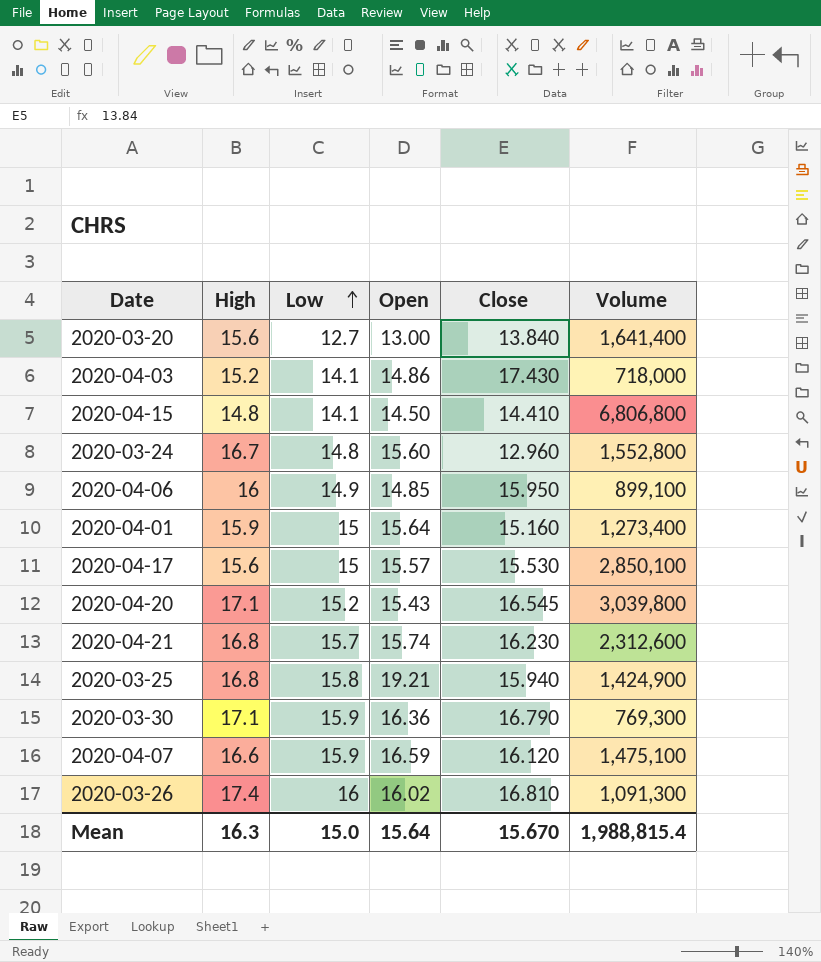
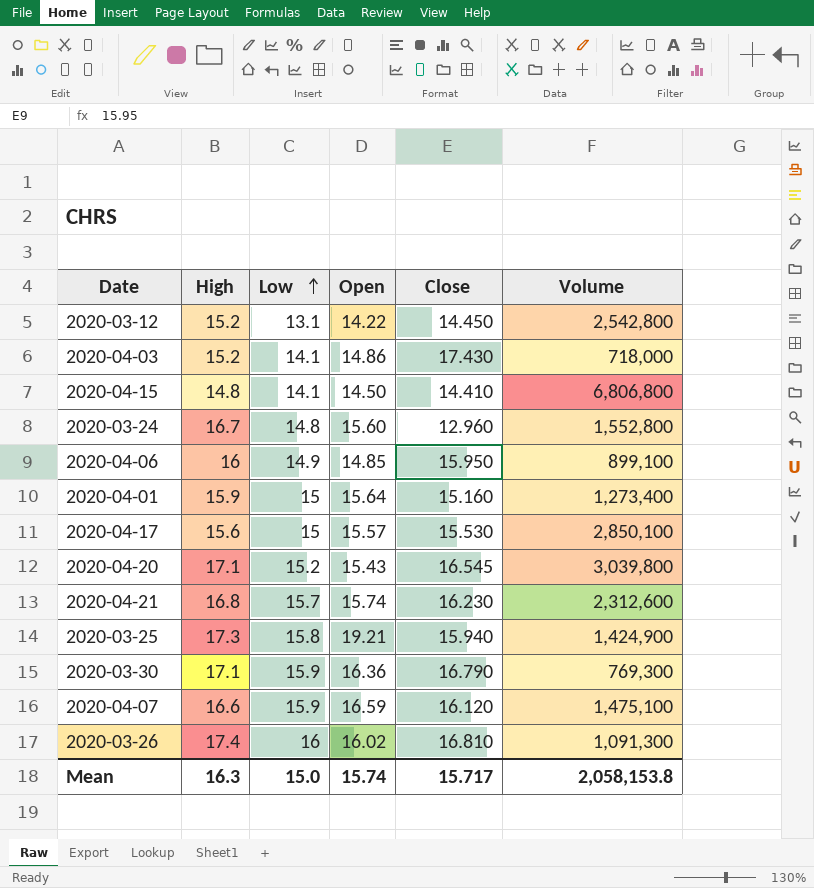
row 2020-03-20: 15.6 | 12.7 | 13.00 | 13.840 | 1,641,400 -> none
row 2020-03-12: none -> 15.2 | 13.1 | 14.22 | 14.450 | 2,542,800
2020-03-25 | High: 16.8 -> 17.3
Mean | Open: 15.64 -> 15.74
Mean | Close: 15.670 -> 15.717
Mean | Volume: 1,988,815.4 -> 2,058,153.8

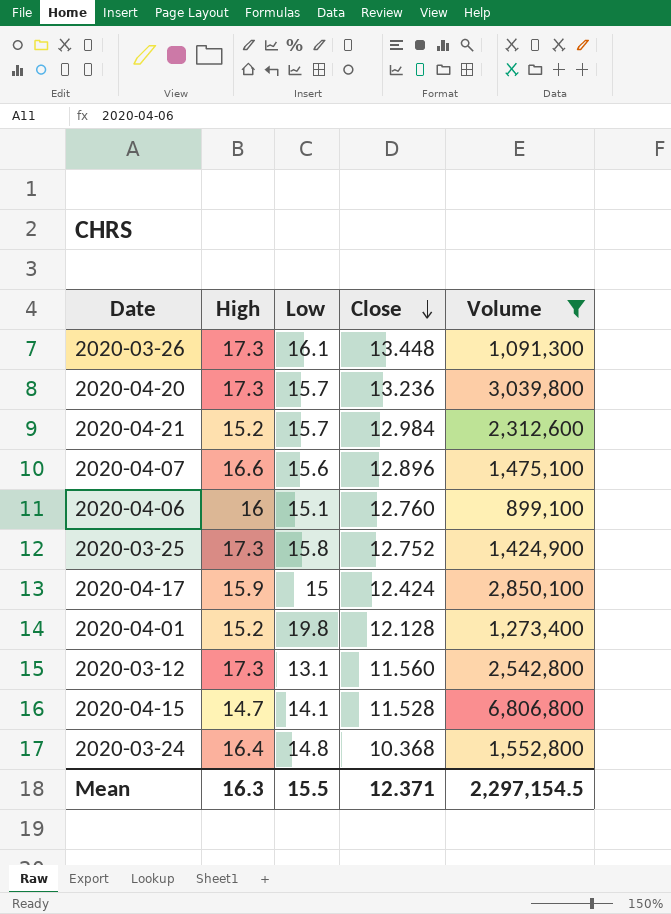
filter: none -> Volume >= 899,100
row order: Low ascending -> Close descending
column Open | position: 4 -> none
2020-03-26 | High: 17.4 -> 17.3
2020-03-26 | Low: 16 -> 16.1
2020-03-26 | Close: 16.810 -> 13.448
2020-04-20 | High: 17.1 -> 17.3
2020-04-20 | Low: 15.2 -> 15.7
2020-04-20 | Close: 16.545 -> 13.236
2020-04-21 | High: 16.8 -> 15.2
2020-04-21 | Close: 16.230 -> 12.984
2020-04-07 | Low: 15.9 -> 15.6
2020-04-07 | Close: 16.120 -> 12.896
2020-04-06 | Low: 14.9 -> 15.1
2020-04-06 | Close: 15.950 -> 12.760
2020-03-25 | Close: 15.940 -> 12.752
2020-04-17 | High: 15.6 -> 15.9
2020-04-17 | Close: 15.530 -> 12.424
2020-04-01 | High: 15.9 -> 15.2
2020-04-01 | Low: 15 -> 19.8
2020-04-01 | Close: 15.160 -> 12.128
2020-03-12 | High: 15.2 -> 17.3
2020-03-12 | Close: 14.450 -> 11.560
2020-04-15 | High: 14.8 -> 14.7
2020-04-15 | Close: 14.410 -> 11.528
2020-03-24 | High: 16.7 -> 16.4
2020-03-24 | Close: 12.960 -> 10.368
Mean | Low: 15.0 -> 15.5
Mean | Close: 15.717 -> 12.371
Mean | Volume: 2,058,153.8 -> 2,297,154.5

